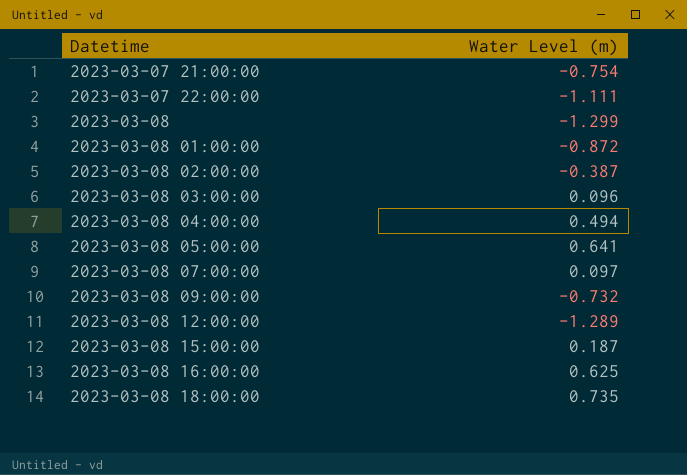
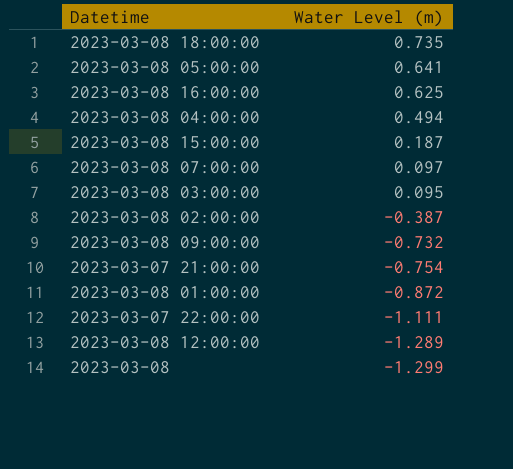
row order: Datetime ascending -> Water Level (m) descending
2023-03-08 03:00:00 | Water Level (m): 0.096 -> 0.095

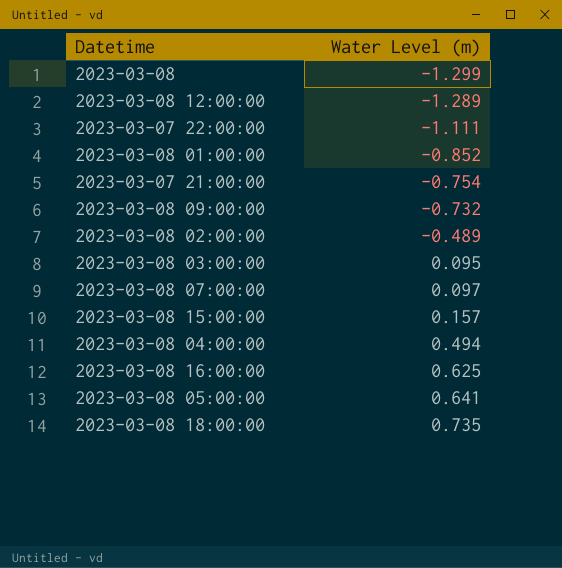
row order: Water Level (m) descending -> Water Level (m) ascending
2023-03-08 01:00:00 | Water Level (m): -0.872 -> -0.852
2023-03-08 02:00:00 | Water Level (m): -0.387 -> -0.489
2023-03-08 15:00:00 | Water Level (m): 0.187 -> 0.157

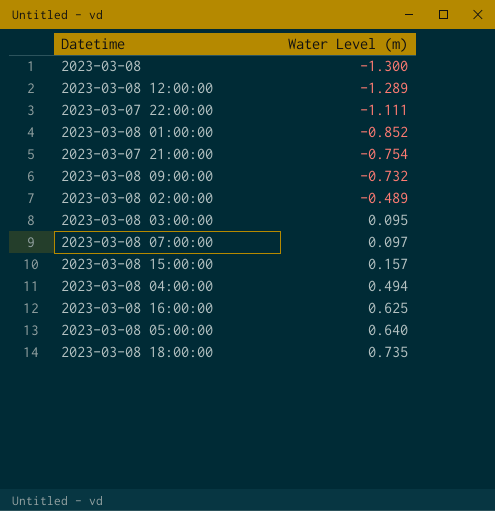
2023-03-08 | Water Level (m): -1.299 -> -1.300
2023-03-08 05:00:00 | Water Level (m): 0.641 -> 0.640

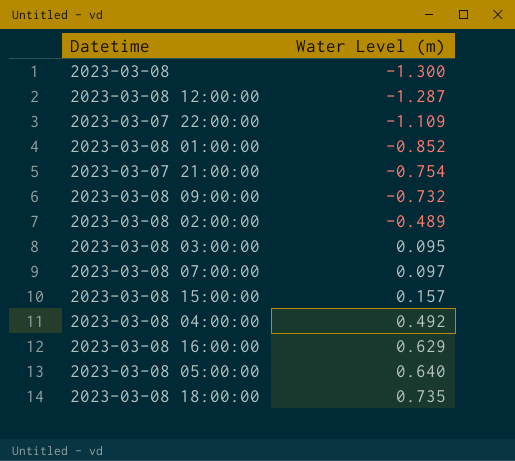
2023-03-08 12:00:00 | Water Level (m): -1.289 -> -1.287
2023-03-07 22:00:00 | Water Level (m): -1.111 -> -1.109
2023-03-08 04:00:00 | Water Level (m): 0.494 -> 0.492
2023-03-08 16:00:00 | Water Level (m): 0.625 -> 0.629

